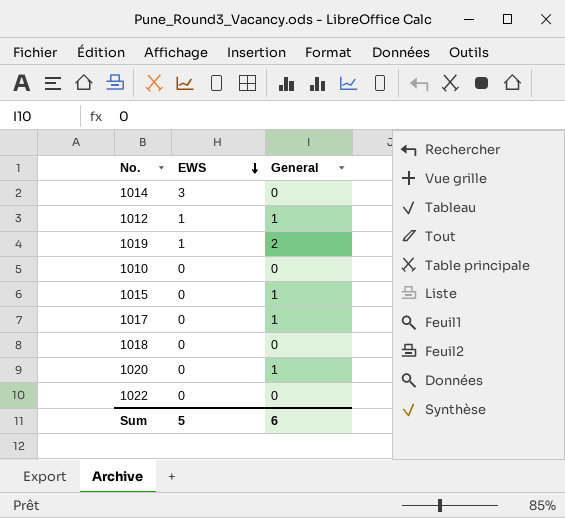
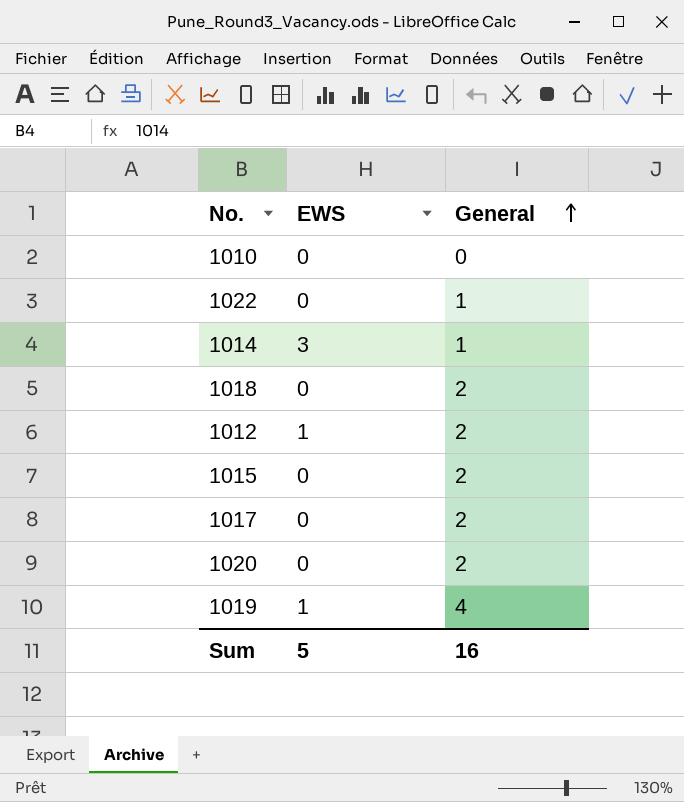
row order: EWS descending -> General ascending
1022 | General: 0 -> 1
1014 | General: 0 -> 1
1018 | General: 0 -> 2
1012 | General: 1 -> 2
1015 | General: 1 -> 2
1017 | General: 1 -> 2
1020 | General: 1 -> 2
1019 | General: 2 -> 4
Sum | General: 6 -> 16

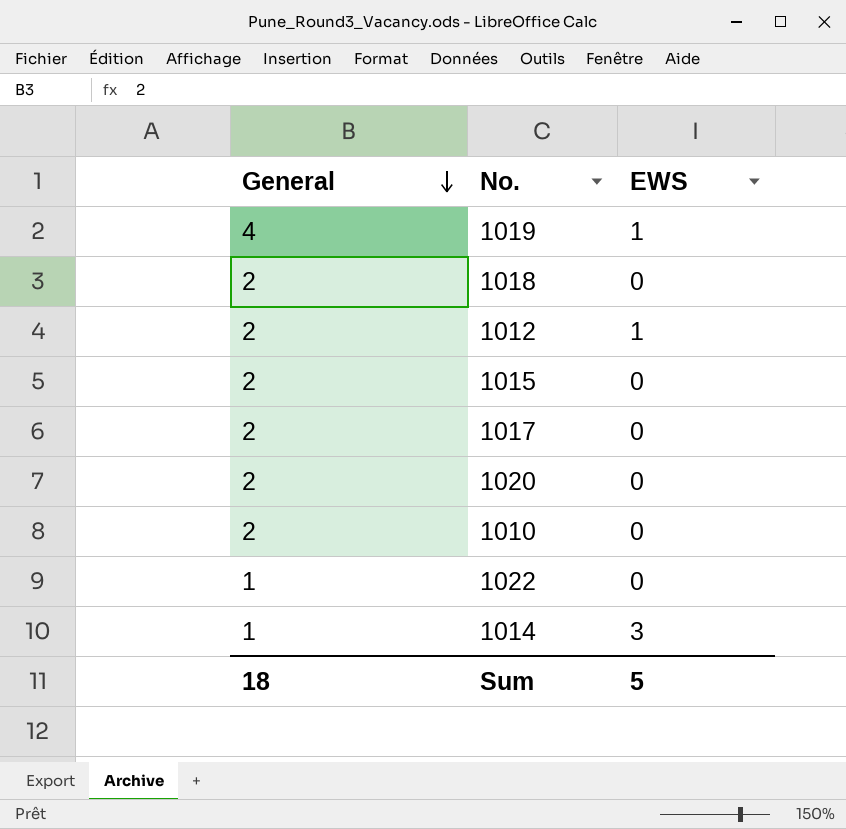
row order: General ascending -> General descending
column General | position: 3 -> 1
1010 | General: 0 -> 2
Sum | General: 16 -> 18

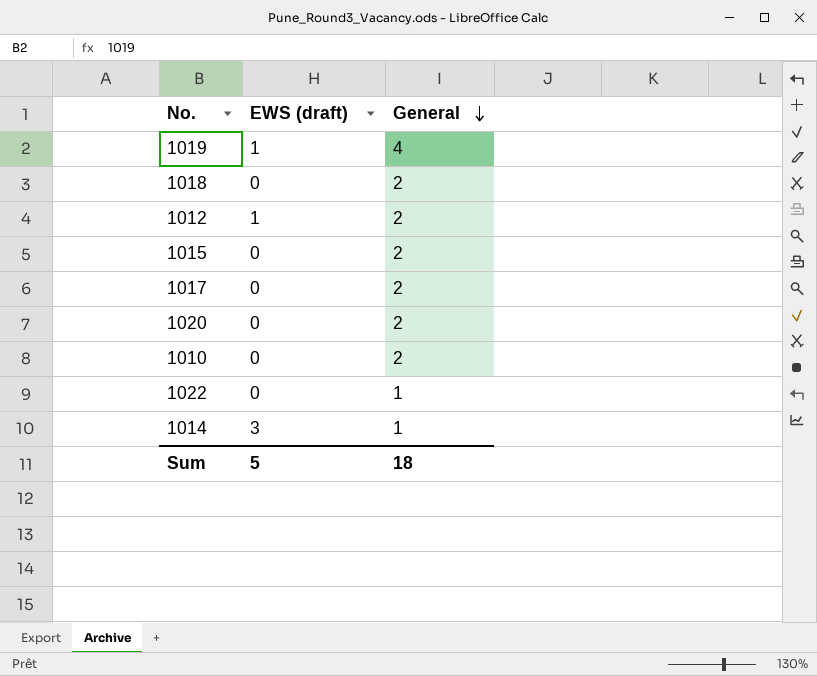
column name: EWS -> EWS (draft)
column General | position: 1 -> 3

